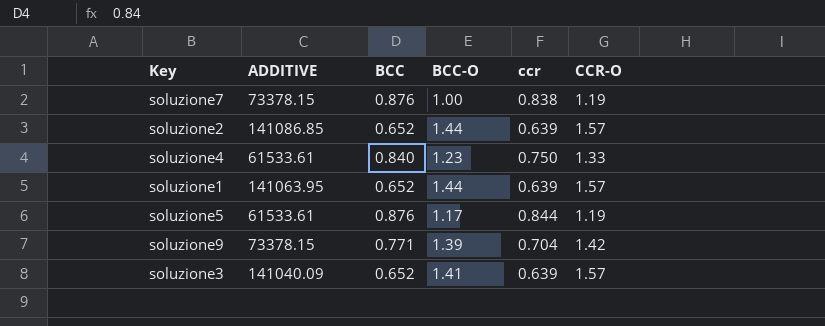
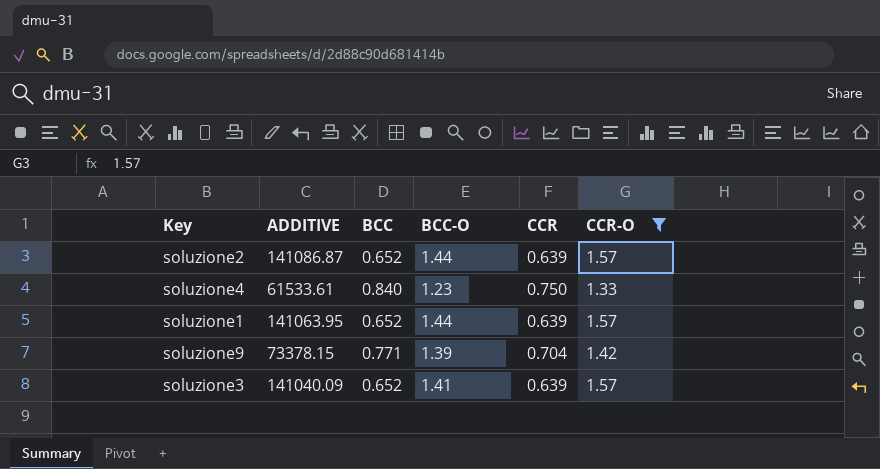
filter: none -> CCR-O != 1.19
column name: ccr -> CCR
soluzione2 | ADDITIVE: 141086.85 -> 141086.87

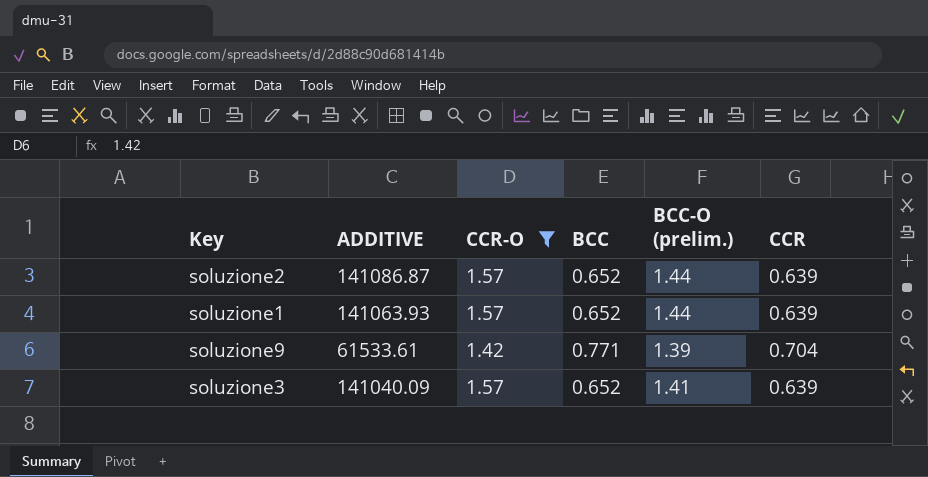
column CCR-O | position: 6 -> 3
column name: BCC-O -> BCC-O (prelim.)
row soluzione4: 61533.61 | 0.840 | 1.23 | 0.750 | 1.33 -> none
soluzione1 | ADDITIVE: 141063.95 -> 141063.93
soluzione9 | ADDITIVE: 73378.15 -> 61533.61

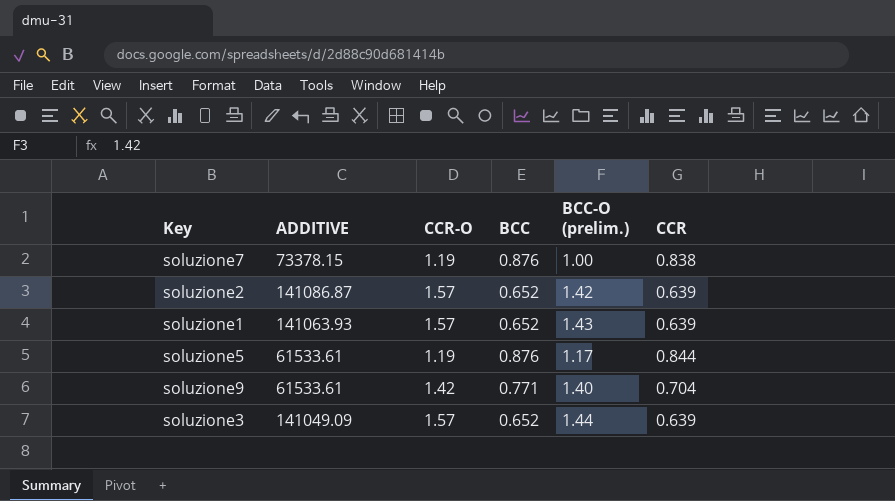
filter: CCR-O != 1.19 -> none
soluzione2 | BCC-O (prelim.): 1.44 -> 1.42
soluzione1 | BCC-O (prelim.): 1.44 -> 1.43
soluzione9 | BCC-O (prelim.): 1.39 -> 1.40
soluzione3 | ADDITIVE: 141040.09 -> 141049.09
soluzione3 | BCC-O (prelim.): 1.41 -> 1.44

